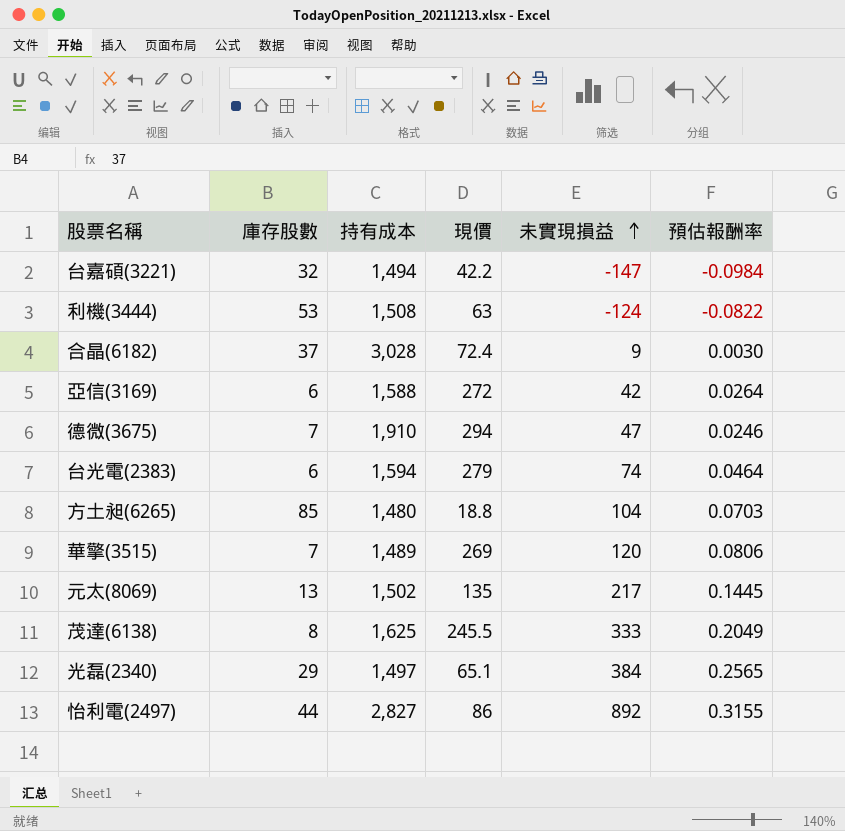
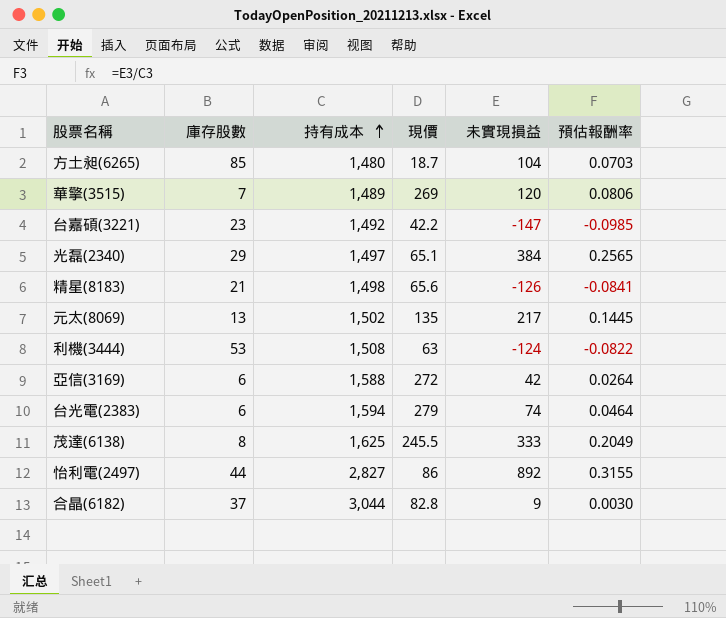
row order: 未實現損益 ascending -> 持有成本 ascending
row 德微(3675): 7 | 1,910 | 294 | 47 | 0.0246 -> none
方土昶(6265) | 現價: 18.8 -> 18.7
台嘉碩(3221) | 庫存股數: 32 -> 23
台嘉碩(3221) | 持有成本: 1,494 -> 1,492
台嘉碩(3221) | 預估報酬率: -0.0984 -> -0.0985
row 精星(8183): none -> 21 | 1,498 | 65.6 | -126 | -0.0841
合晶(6182) | 持有成本: 3,028 -> 3,044
合晶(6182) | 現價: 72.4 -> 82.8

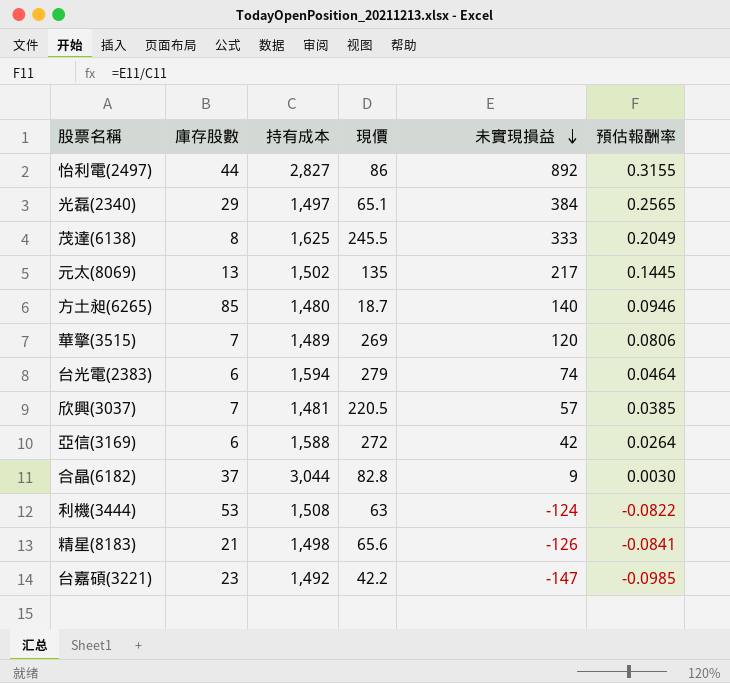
row order: 持有成本 ascending -> 未實現損益 descending
方土昶(6265) | 未實現損益: 104 -> 140
方土昶(6265) | 預估報酬率: 0.0703 -> 0.0946
row 欣興(3037): none -> 7 | 1,481 | 220.5 | 57 | 0.0385

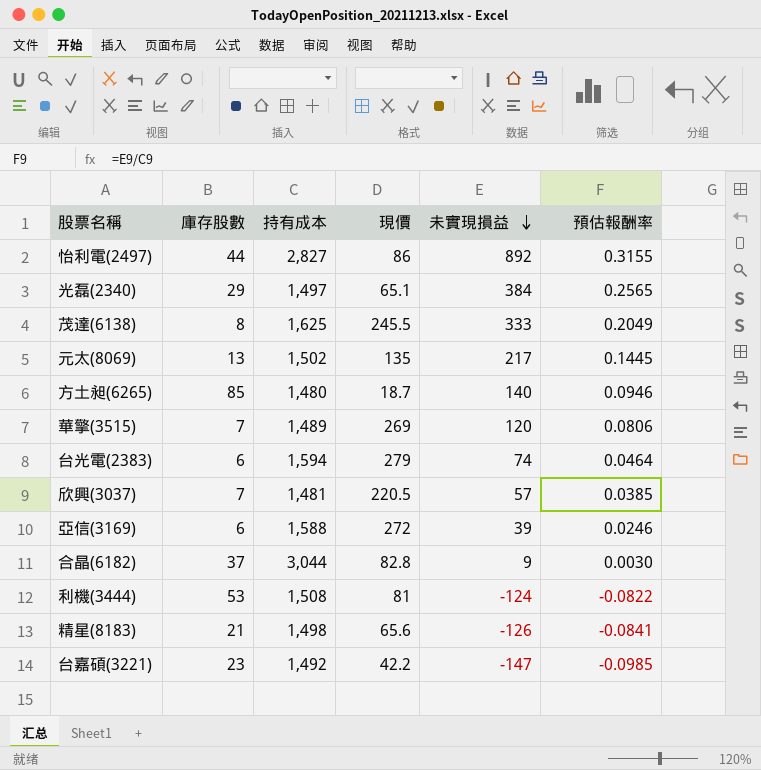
亞信(3169) | 未實現損益: 42 -> 39
亞信(3169) | 預估報酬率: 0.0264 -> 0.0246
利機(3444) | 現價: 63 -> 81

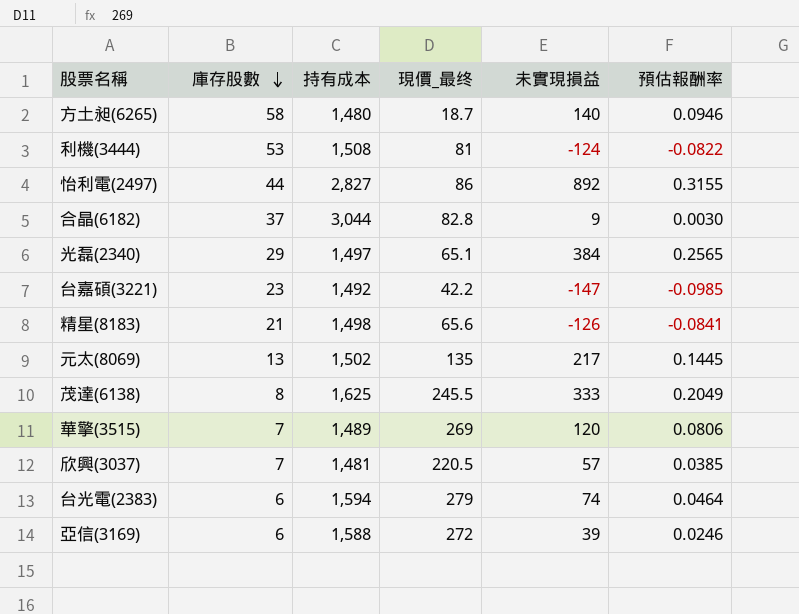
row order: 未實現損益 descending -> 庫存股數 descending
column name: 現價 -> 現價_最终
方土昶(6265) | 庫存股數: 85 -> 58

